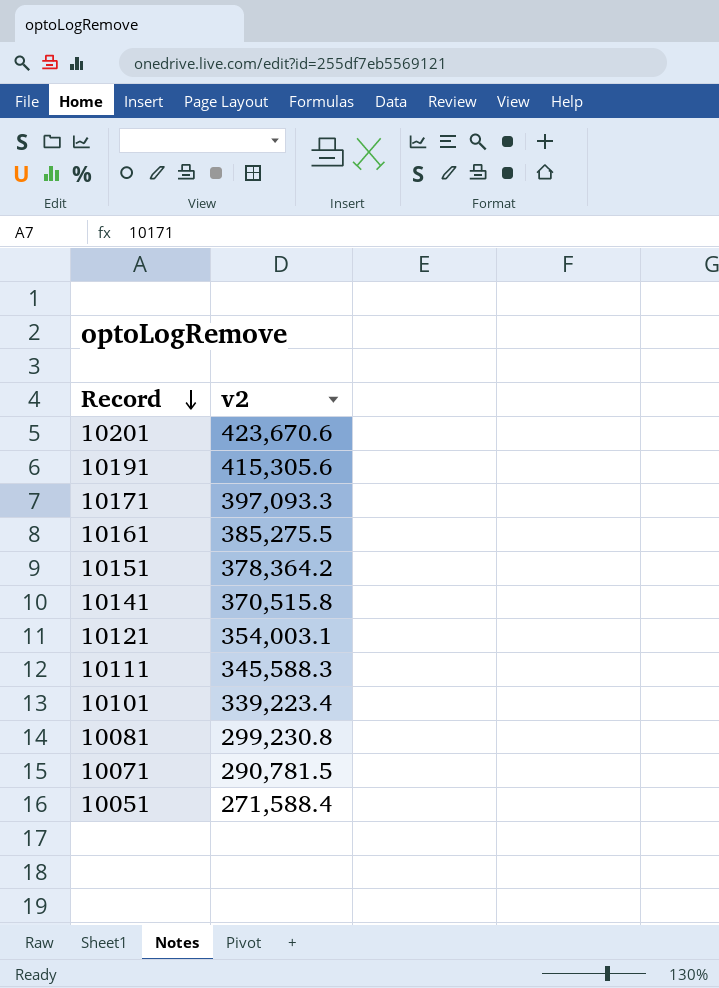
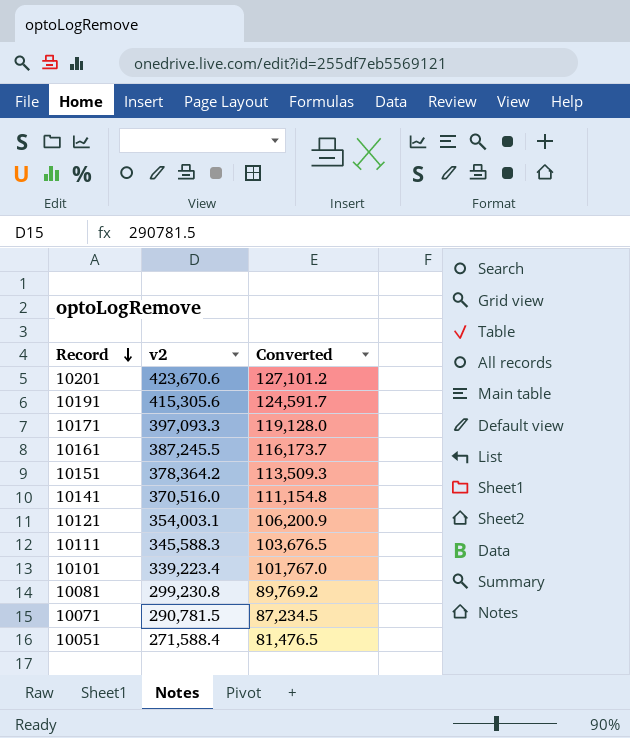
column Converted | formula: none -> [v2] * 0.3
10161 | v2: 385,275.5 -> 387,245.5
10141 | v2: 370,515.8 -> 370,516.0

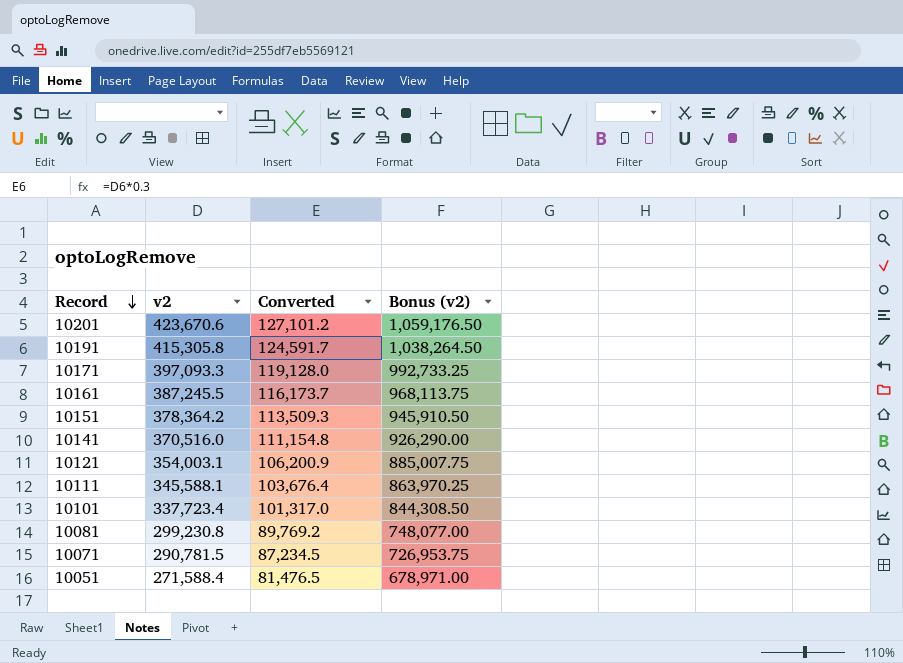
column Bonus (v2) | formula: none -> [v2] * 2.5
10191 | v2: 415,305.6 -> 415,305.8
10111 | v2: 345,588.3 -> 345,588.1
10111 | Converted: 103,676.5 -> 103,676.4
10101 | v2: 339,223.4 -> 337,723.4
10101 | Converted: 101,767.0 -> 101,317.0

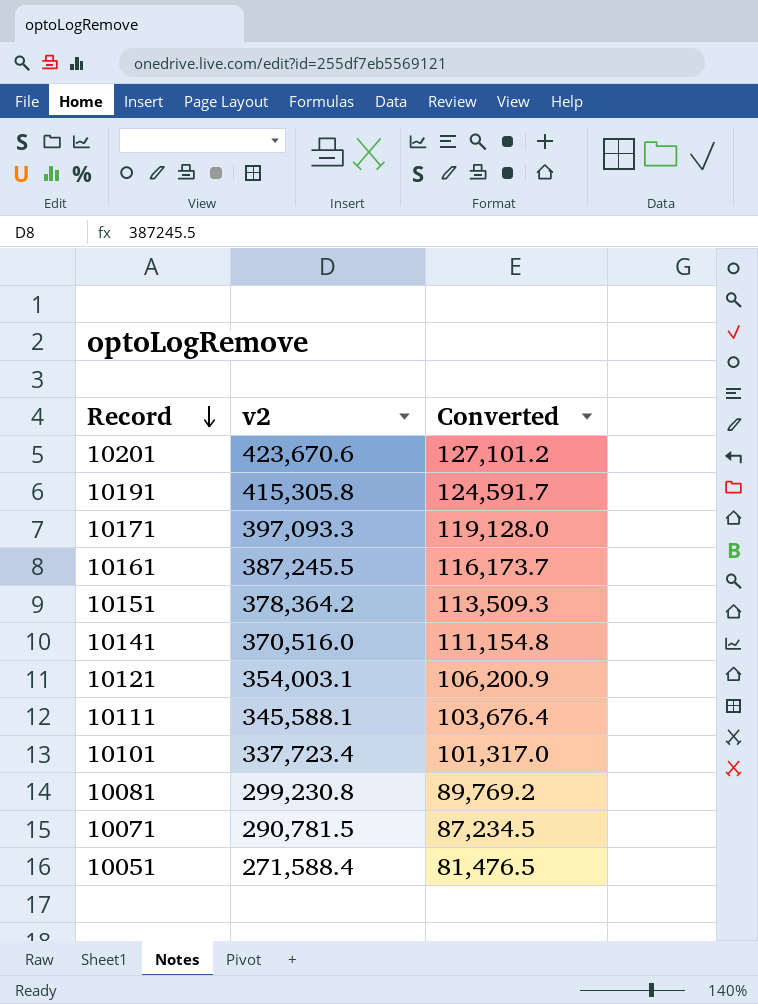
column Bonus (v2) | formula: [v2] * 2.5 -> none

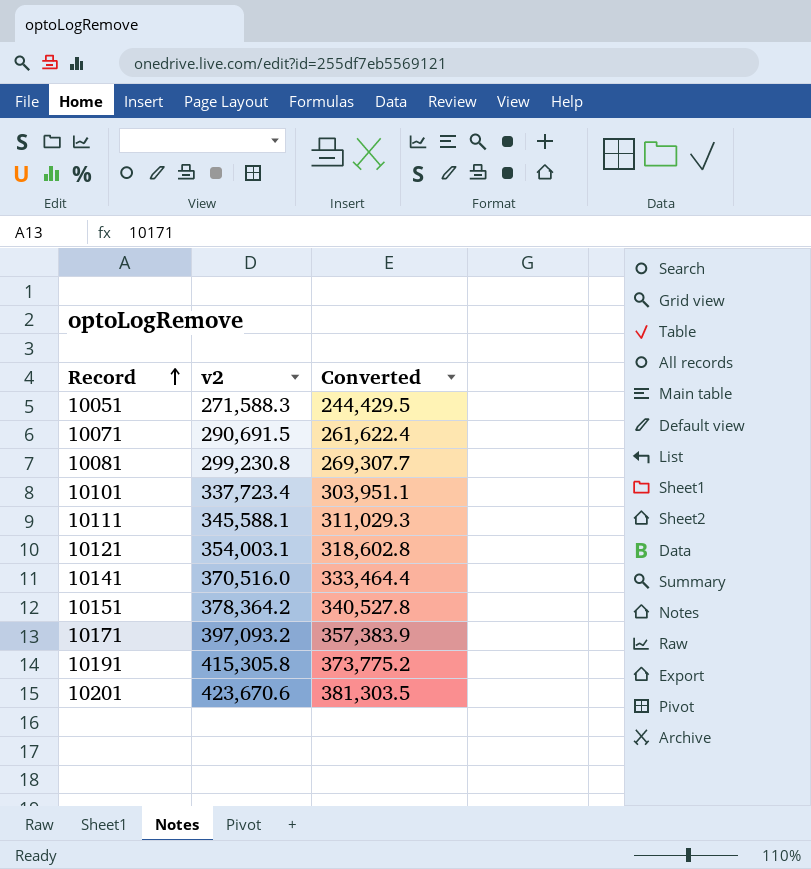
row order: Record descending -> Record ascending
column Converted | formula: [v2] * 0.3 -> [v2] * 0.9
row 10161: 387,245.5 | 116,173.7 -> none
10051 | v2: 271,588.4 -> 271,588.3
10071 | v2: 290,781.5 -> 290,691.5
10171 | v2: 397,093.3 -> 397,093.2

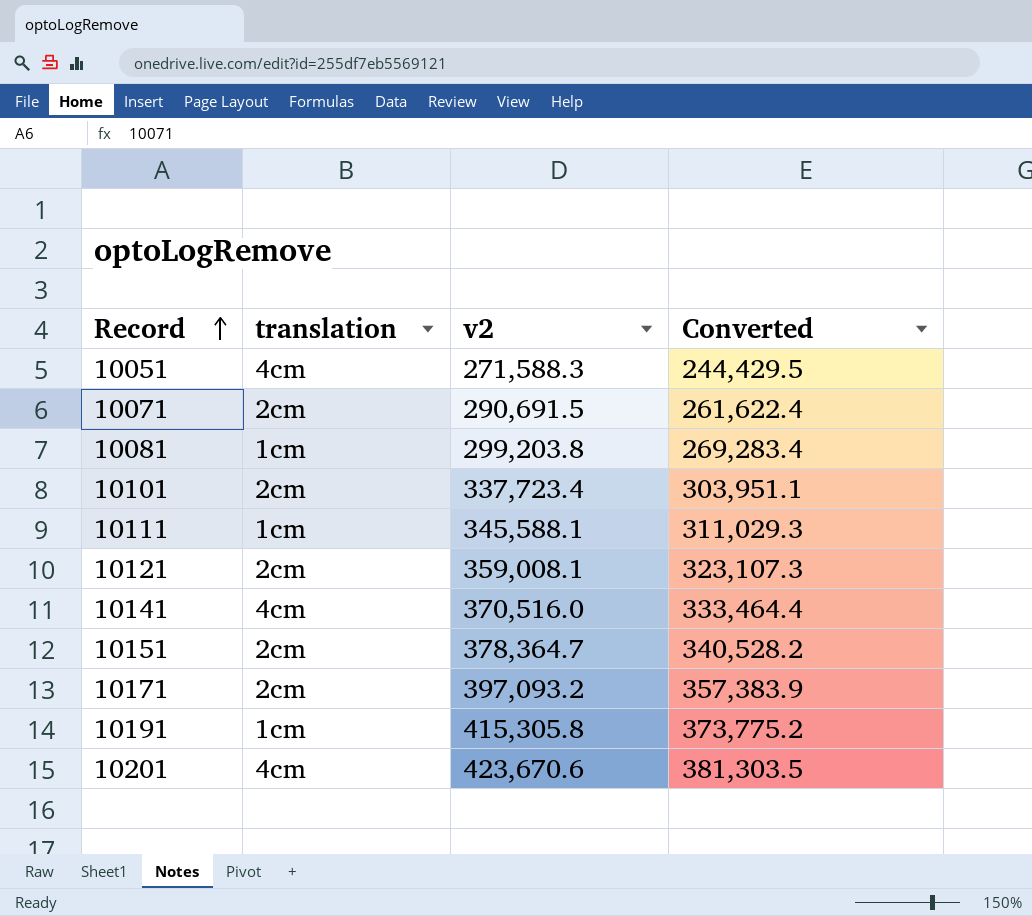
column translation | position: none -> 2
10081 | v2: 299,230.8 -> 299,203.8
10081 | Converted: 269,307.7 -> 269,283.4
10121 | v2: 354,003.1 -> 359,008.1
10121 | Converted: 318,602.8 -> 323,107.3
10151 | v2: 378,364.2 -> 378,364.7
10151 | Converted: 340,527.8 -> 340,528.2

